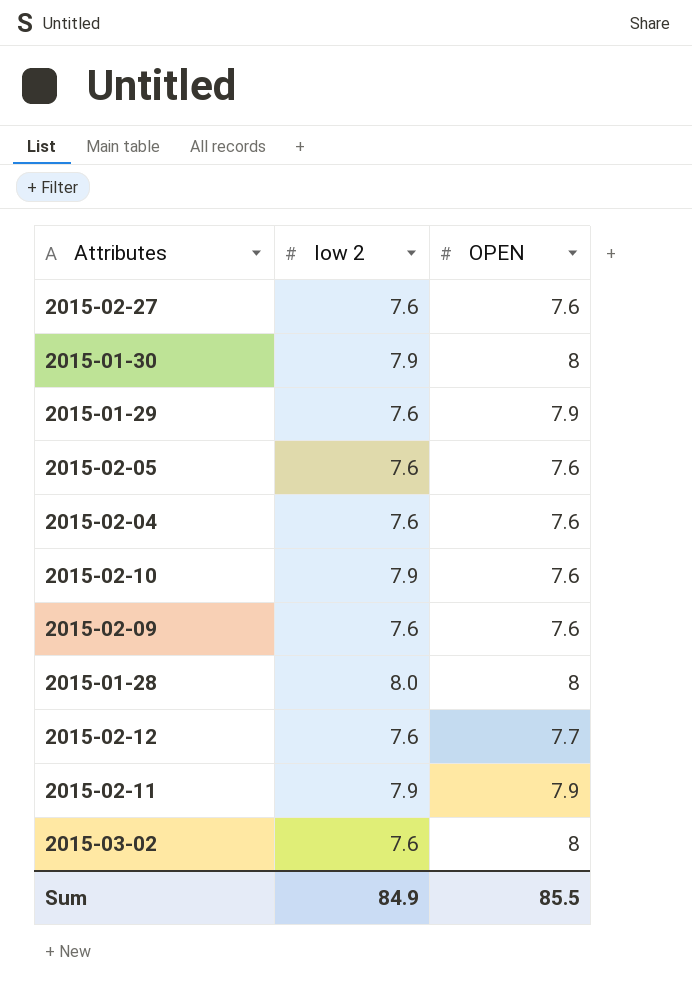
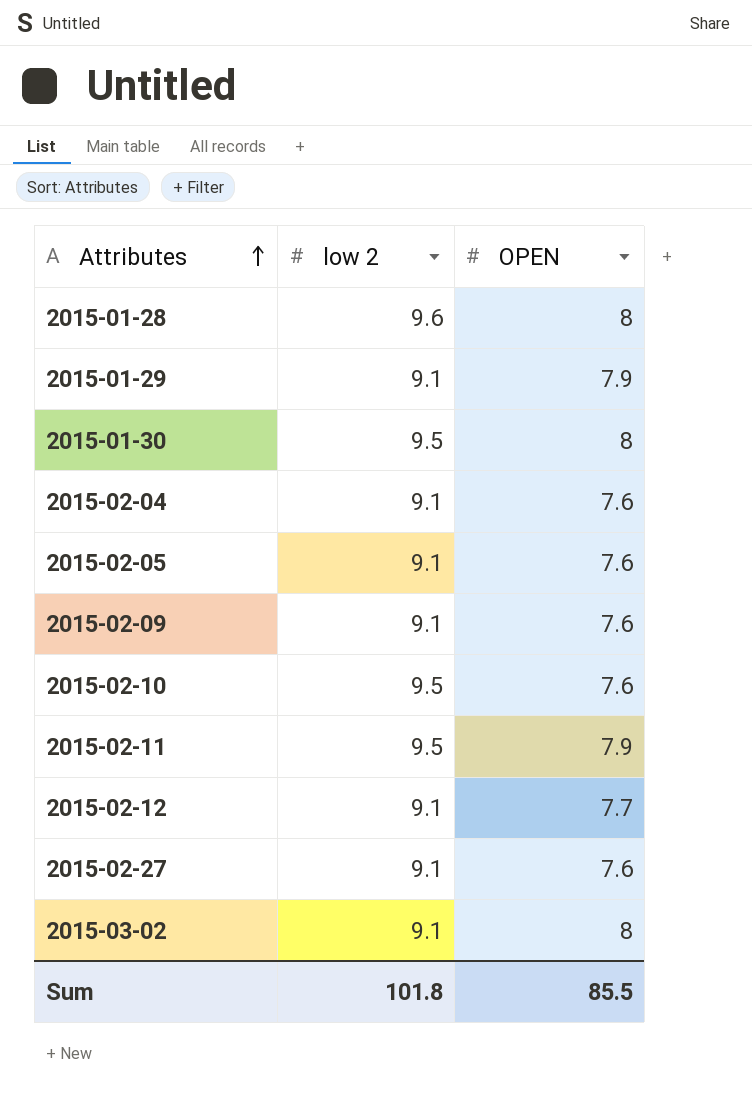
row order: none -> Attributes ascending
2015-01-28 | low 2: 8.0 -> 9.6
2015-01-29 | low 2: 7.6 -> 9.1
2015-01-30 | low 2: 7.9 -> 9.5
2015-02-04 | low 2: 7.6 -> 9.1
2015-02-05 | low 2: 7.6 -> 9.1
2015-02-09 | low 2: 7.6 -> 9.1
2015-02-10 | low 2: 7.9 -> 9.5
2015-02-11 | low 2: 7.9 -> 9.5
2015-02-12 | low 2: 7.6 -> 9.1
2015-02-27 | low 2: 7.6 -> 9.1
2015-03-02 | low 2: 7.6 -> 9.1
Sum | low 2: 84.9 -> 101.8

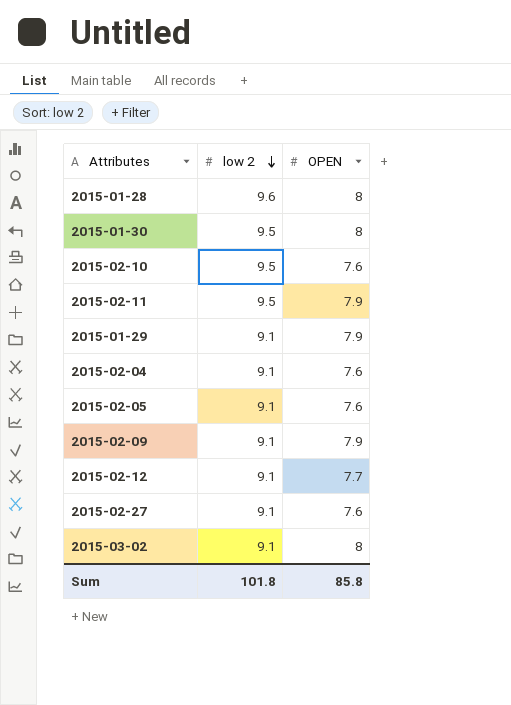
row order: Attributes ascending -> low 2 descending
2015-02-09 | OPEN: 7.6 -> 7.9
Sum | OPEN: 85.5 -> 85.8

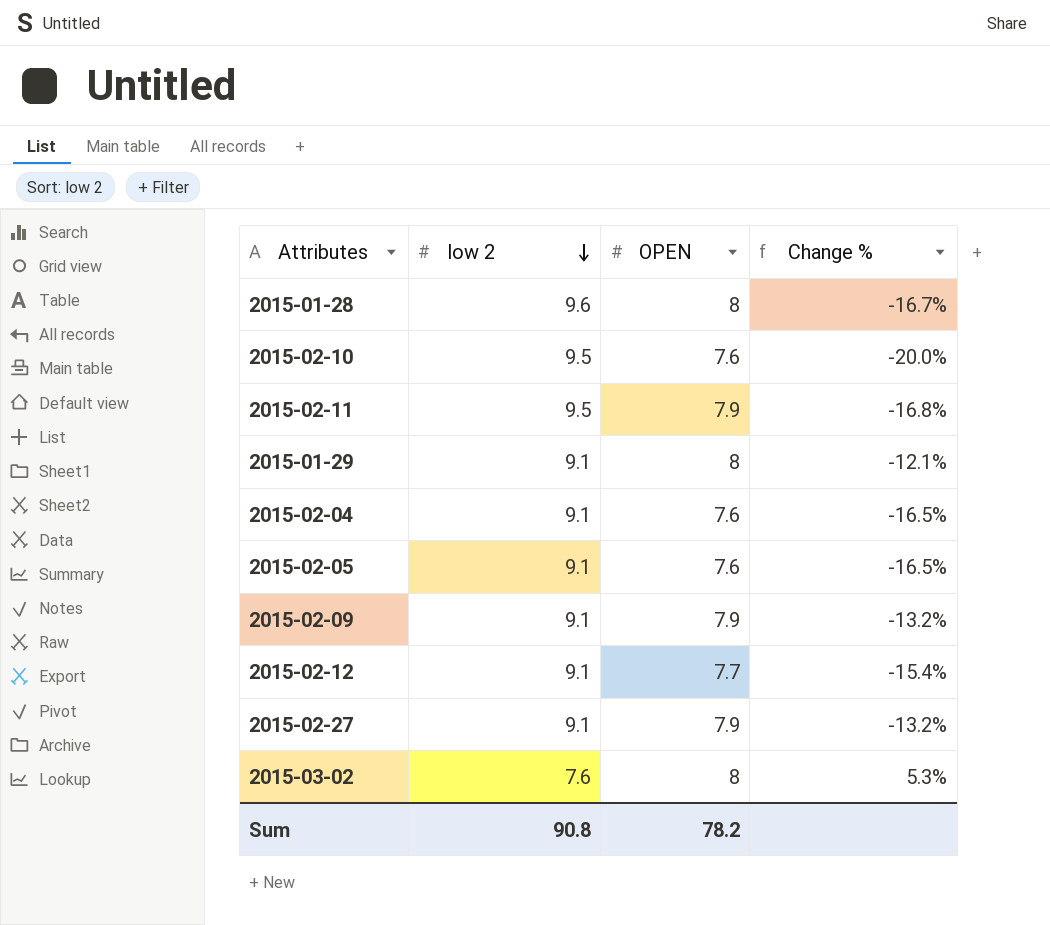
column Change % | formula: none -> ([OPEN] - [low 2]) / [low 2]
row 2015-01-30: 9.5 | 8 -> none
2015-01-29 | OPEN: 7.9 -> 8
2015-02-27 | OPEN: 7.6 -> 7.9
2015-03-02 | low 2: 9.1 -> 7.6
Sum | low 2: 101.8 -> 90.8
Sum | OPEN: 85.8 -> 78.2

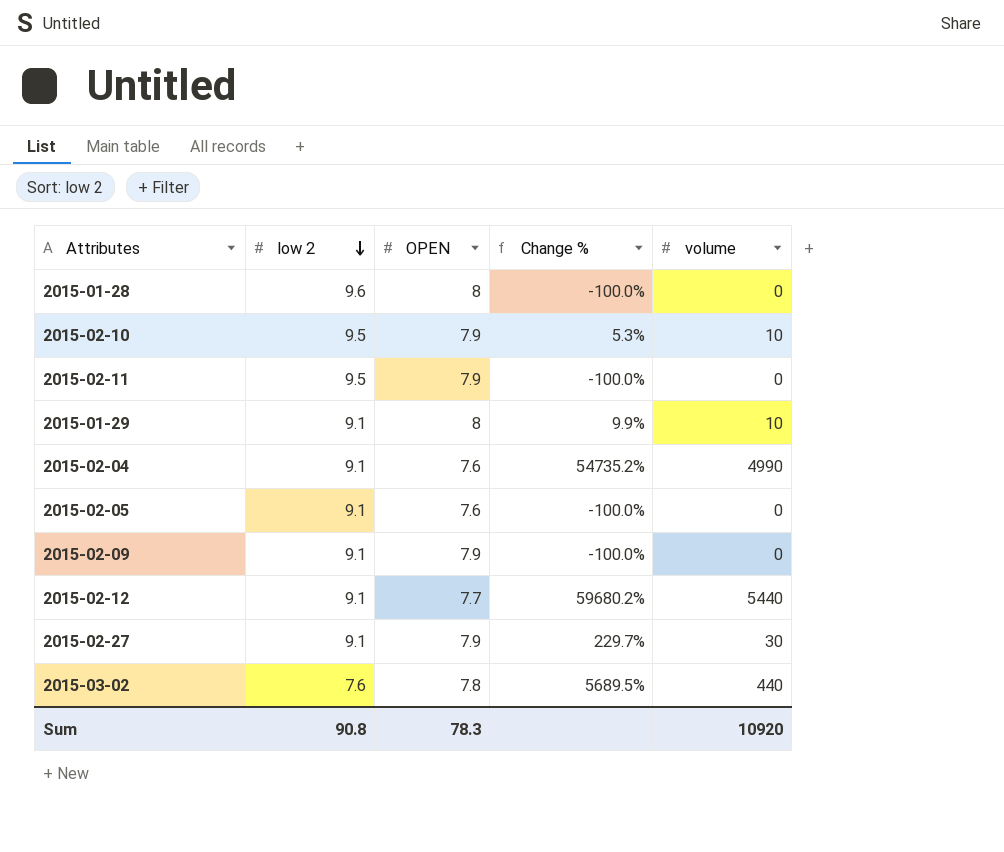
column Change % | formula: ([OPEN] - [low 2]) / [low 2] -> ([volume] - [low 2]) / [low 2]
column volume | position: none -> 5
2015-02-10 | OPEN: 7.6 -> 7.9
2015-03-02 | OPEN: 8 -> 7.8
Sum | OPEN: 78.2 -> 78.3

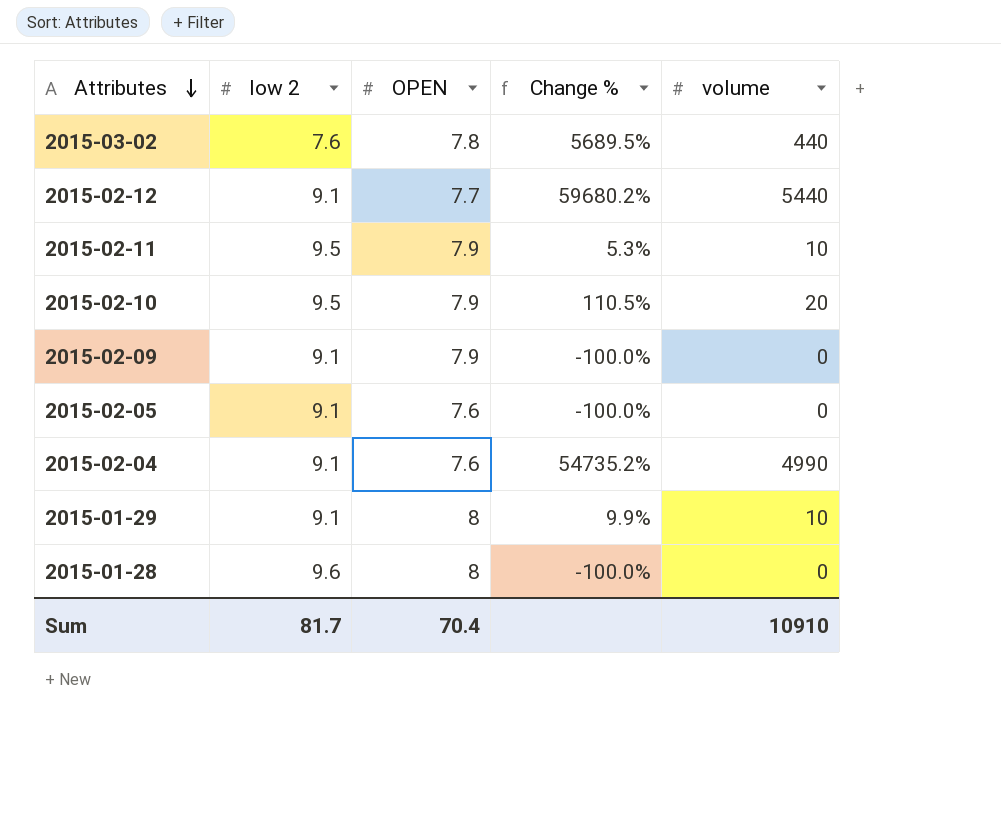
row order: low 2 descending -> Attributes descending
row 2015-02-27: 9.1 | 7.9 | 229.7% | 30 -> none
2015-02-11 | Change %: -100.0% -> 5.3%
2015-02-11 | volume: 0 -> 10
2015-02-10 | Change %: 5.3% -> 110.5%
2015-02-10 | volume: 10 -> 20
Sum | low 2: 90.8 -> 81.7
Sum | OPEN: 78.3 -> 70.4
Sum | volume: 10920 -> 10910

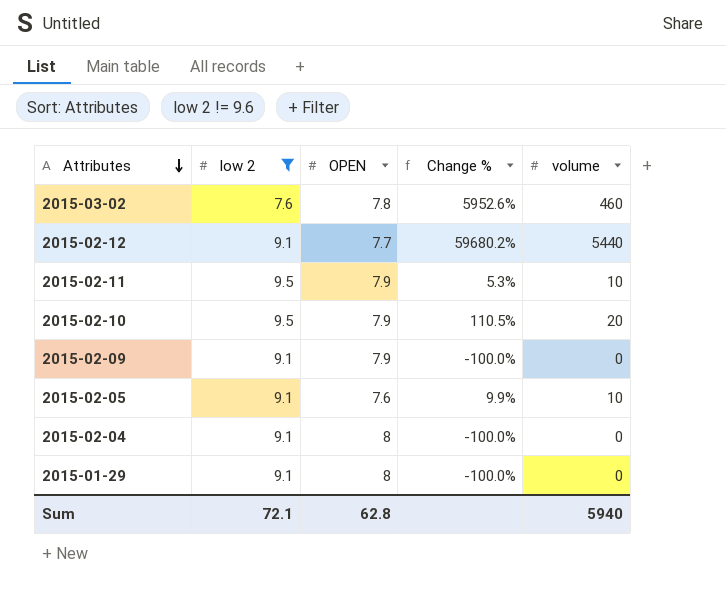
filter: none -> low 2 != 9.6
2015-03-02 | Change %: 5689.5% -> 5952.6%
2015-03-02 | volume: 440 -> 460
2015-02-05 | Change %: -100.0% -> 9.9%
2015-02-05 | volume: 0 -> 10
2015-02-04 | OPEN: 7.6 -> 8
2015-02-04 | Change %: 54735.2% -> -100.0%
2015-02-04 | volume: 4990 -> 0
2015-01-29 | Change %: 9.9% -> -100.0%
2015-01-29 | volume: 10 -> 0
Sum | low 2: 81.7 -> 72.1
Sum | OPEN: 70.4 -> 62.8
Sum | volume: 10910 -> 5940

